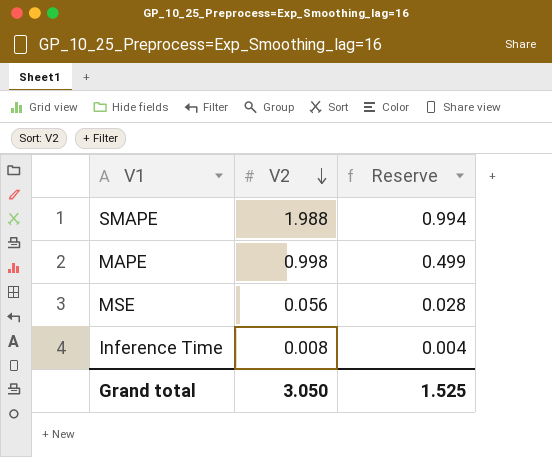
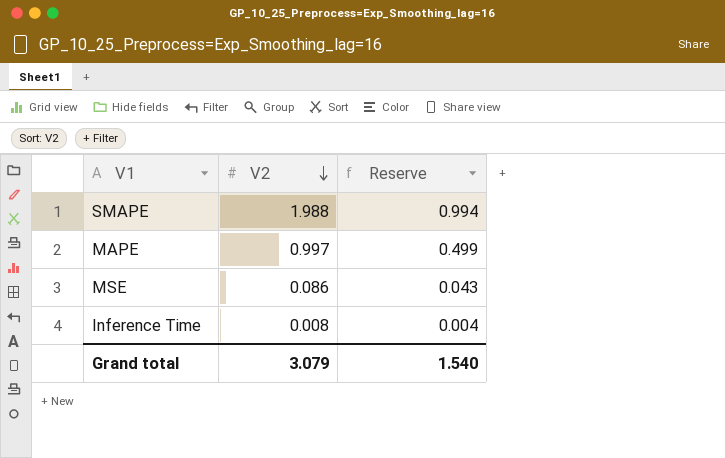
MAPE | V2: 0.998 -> 0.997
MSE | V2: 0.056 -> 0.086
MSE | Reserve: 0.028 -> 0.043
Grand total | V2: 3.050 -> 3.079
Grand total | Reserve: 1.525 -> 1.540

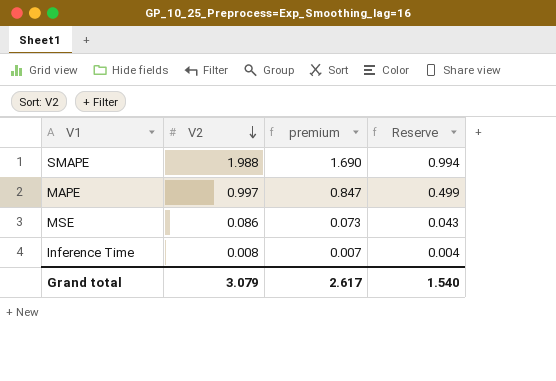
column premium | formula: none -> [V2] * 0.85

